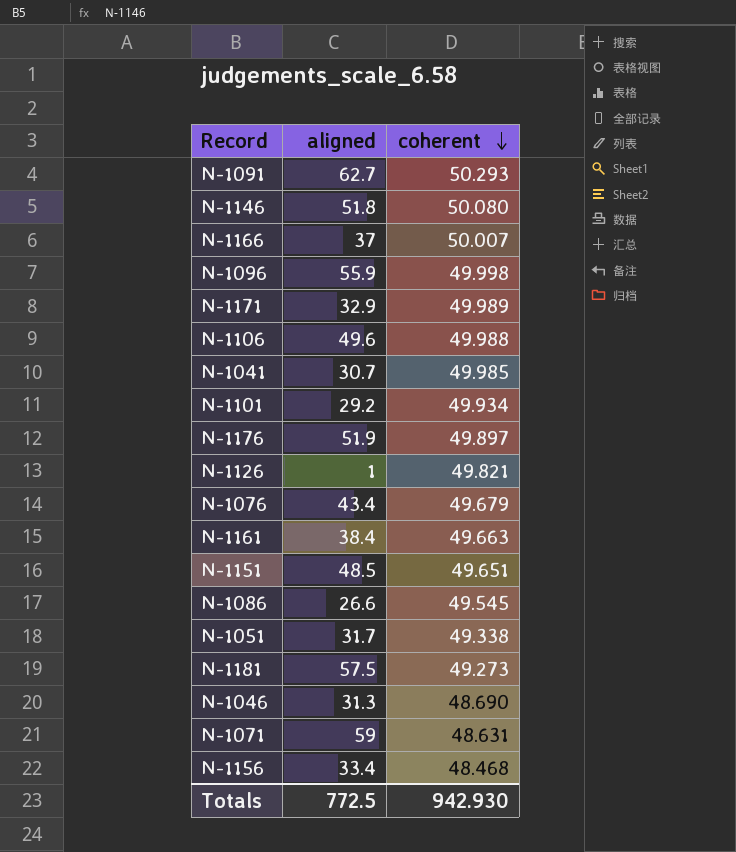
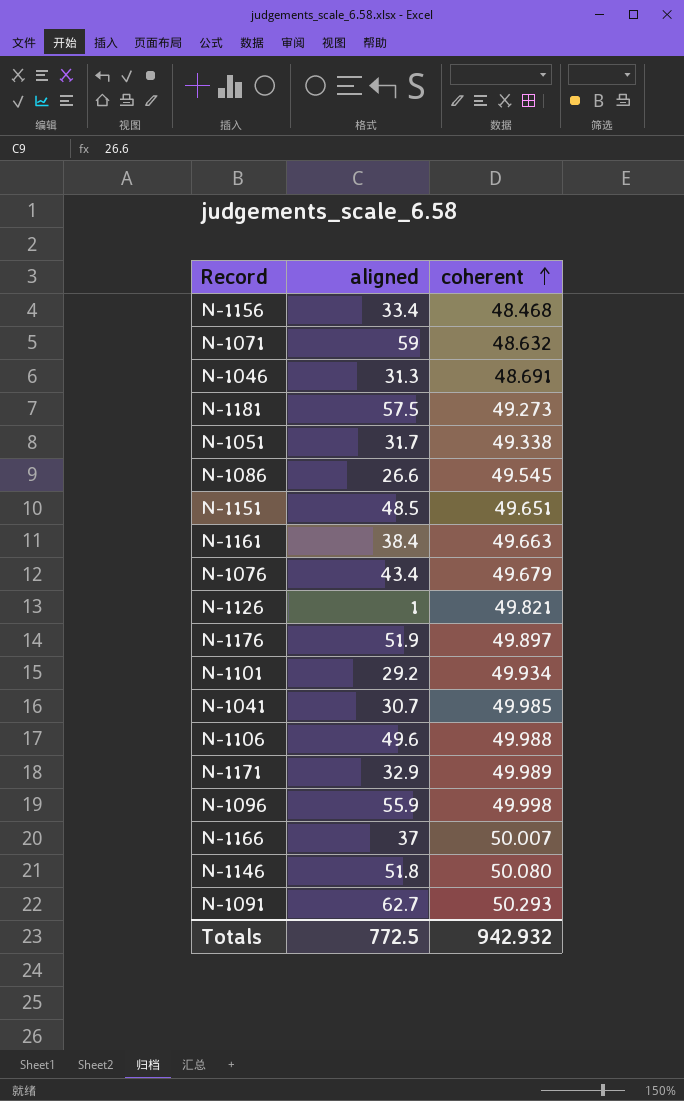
row order: coherent descending -> coherent ascending
N-1071 | coherent: 48.631 -> 48.632
N-1046 | coherent: 48.690 -> 48.691
Totals | coherent: 942.930 -> 942.932

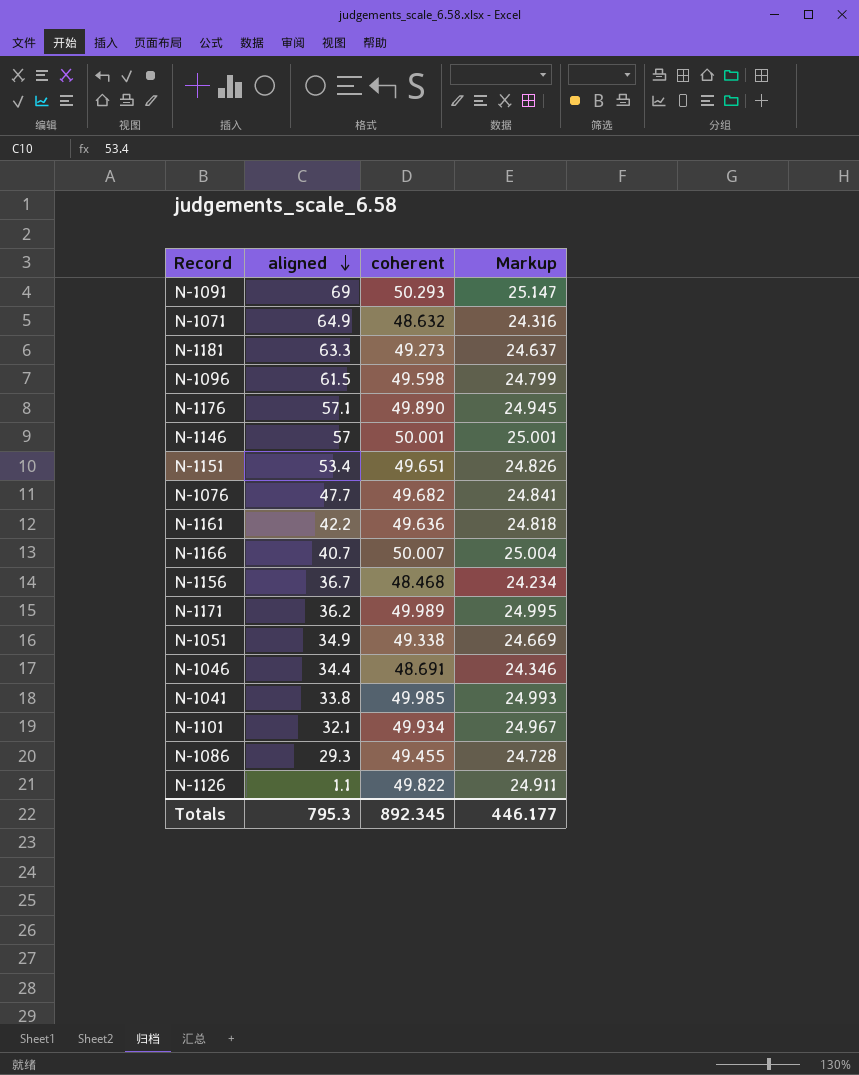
row order: coherent ascending -> aligned descending
column Markup | formula: none -> [coherent] * 0.5
row N-1106: 49.6 | 49.988 -> none
N-1091 | aligned: 62.7 -> 69
N-1071 | aligned: 59 -> 64.9
N-1181 | aligned: 57.5 -> 63.3
N-1096 | aligned: 55.9 -> 61.5
N-1096 | coherent: 49.998 -> 49.598
N-1176 | aligned: 51.9 -> 57.1
N-1176 | coherent: 49.897 -> 49.890
N-1146 | aligned: 51.8 -> 57
N-1146 | coherent: 50.080 -> 50.001
N-1151 | aligned: 48.5 -> 53.4
N-1076 | aligned: 43.4 -> 47.7
N-1076 | coherent: 49.679 -> 49.682
N-1161 | aligned: 38.4 -> 42.2
N-1161 | coherent: 49.663 -> 49.636
N-1166 | aligned: 37 -> 40.7
N-1156 | aligned: 33.4 -> 36.7
N-1171 | aligned: 32.9 -> 36.2
N-1051 | aligned: 31.7 -> 34.9
N-1046 | aligned: 31.3 -> 34.4
N-1041 | aligned: 30.7 -> 33.8
N-1101 | aligned: 29.2 -> 32.1
N-1086 | aligned: 26.6 -> 29.3
N-1086 | coherent: 49.545 -> 49.455
N-1126 | aligned: 1 -> 1.1
N-1126 | coherent: 49.821 -> 49.822
Totals | aligned: 772.5 -> 795.3
Totals | coherent: 942.932 -> 892.345

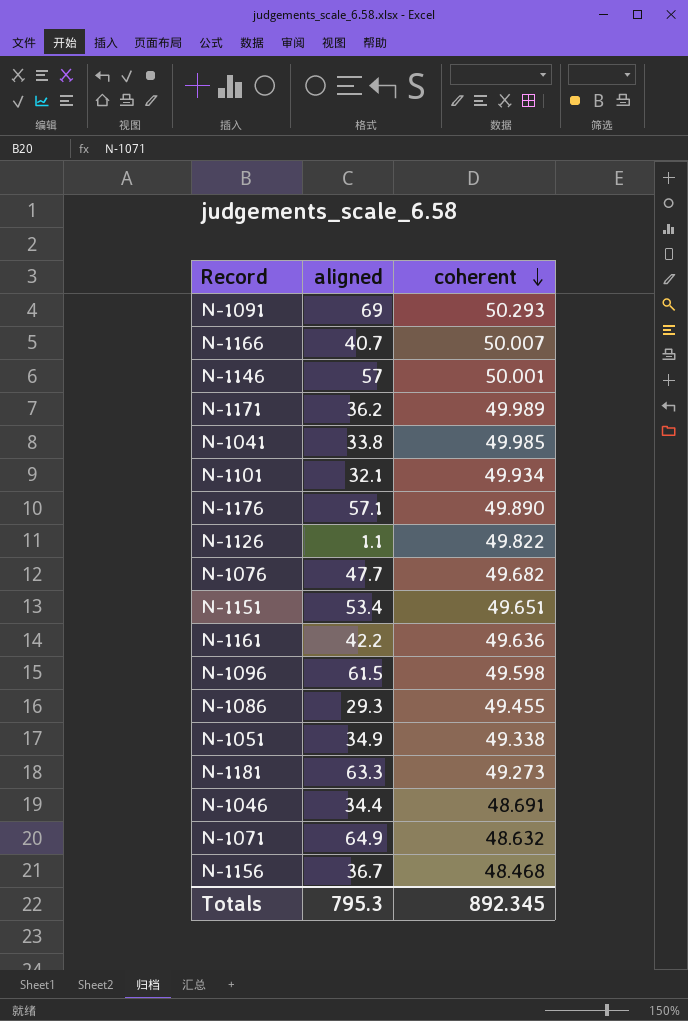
row order: aligned descending -> coherent descending
column Markup | formula: [coherent] * 0.5 -> none

